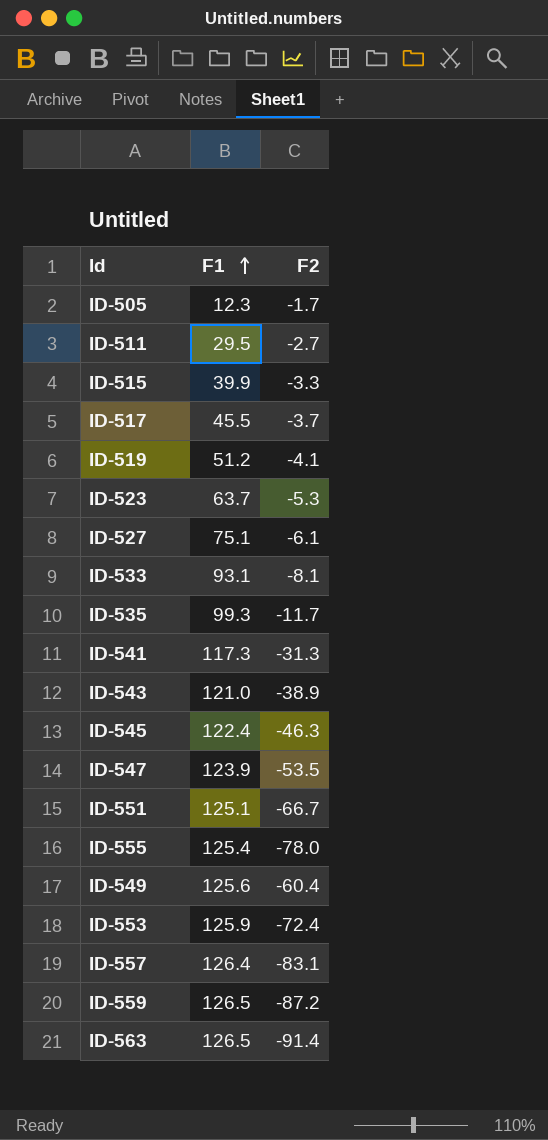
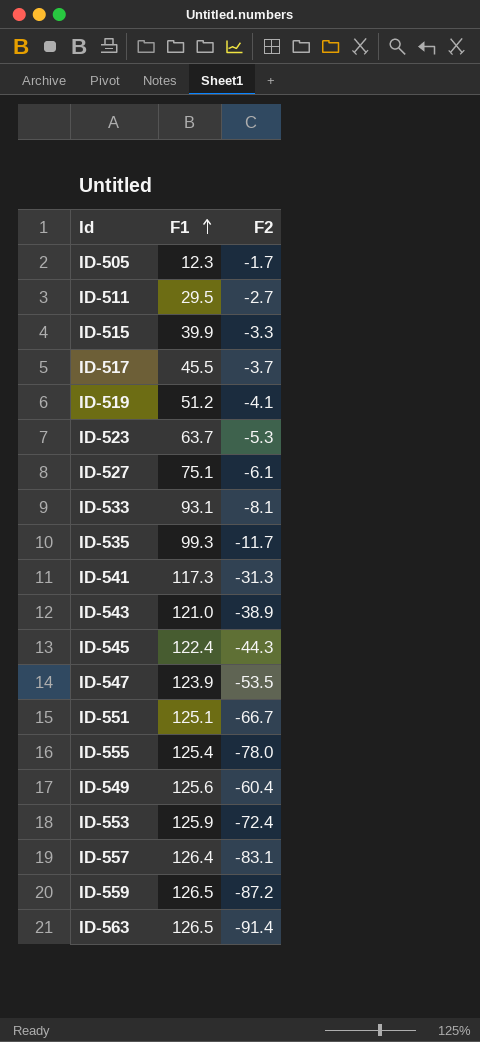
ID-545 | F2: -46.3 -> -44.3

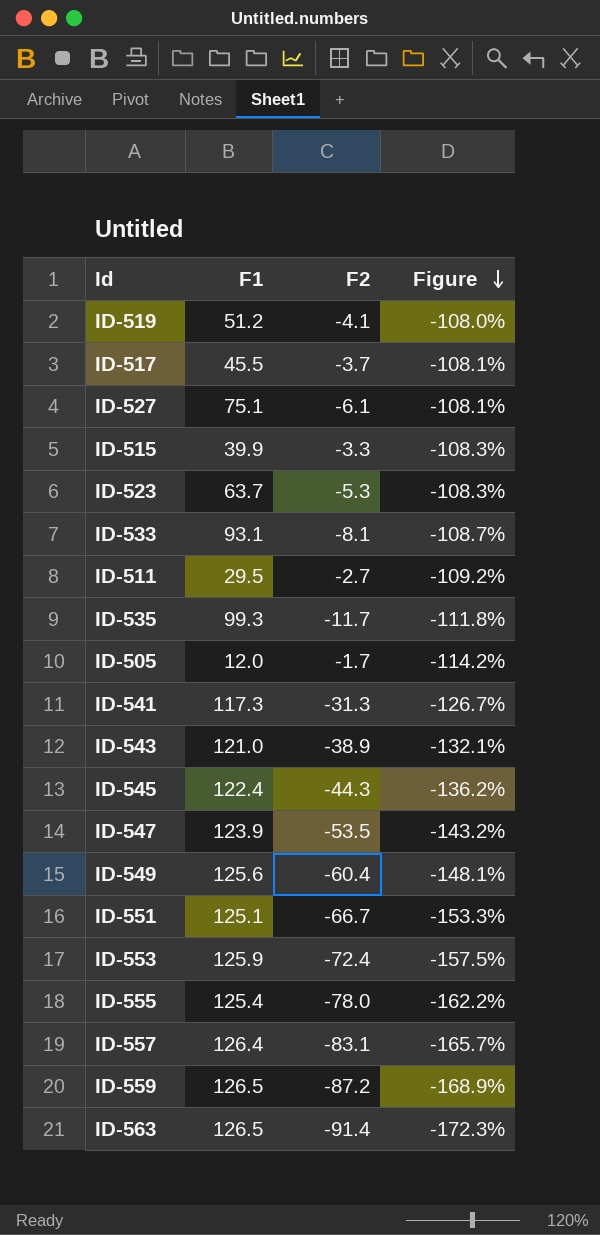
row order: F1 ascending -> Figure descending
column Figure | formula: none -> ([F2] - [F1]) / [F1]
ID-505 | F1: 12.3 -> 12.0

